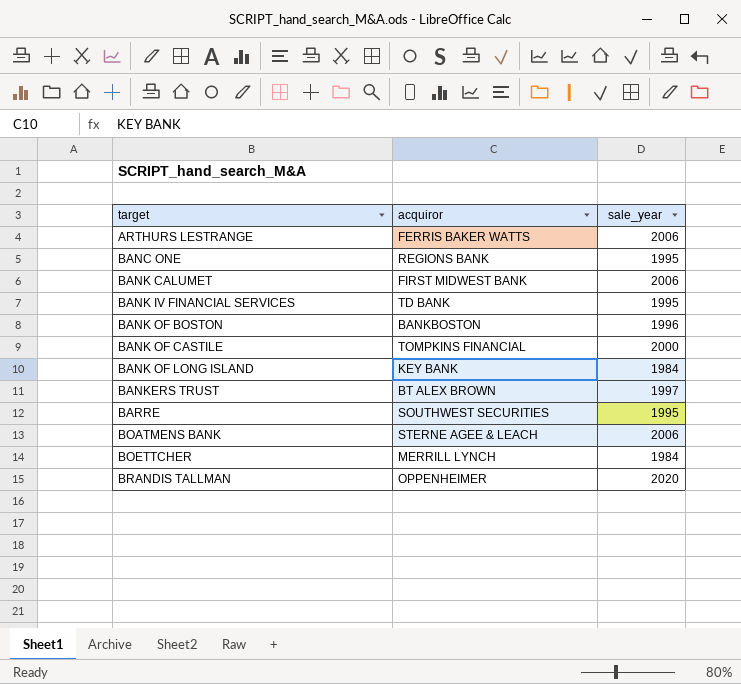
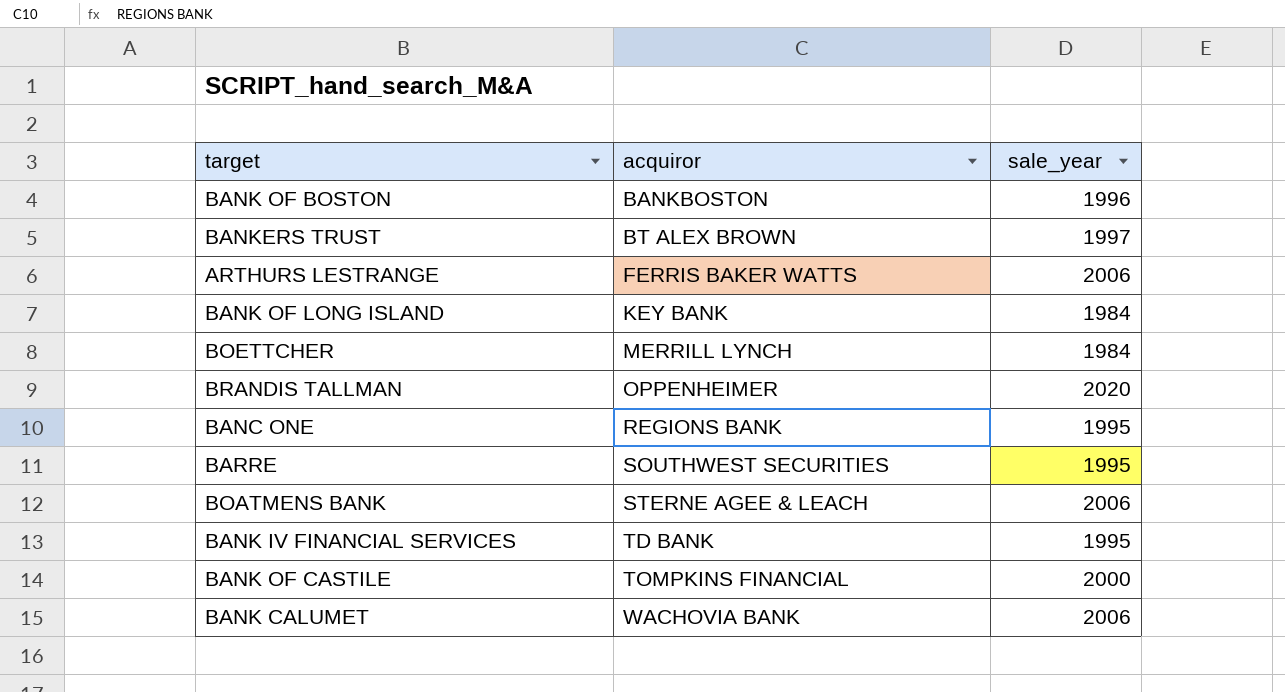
row order: target ascending -> acquiror ascending
BANK CALUMET | acquiror: FIRST MIDWEST BANK -> WACHOVIA BANK

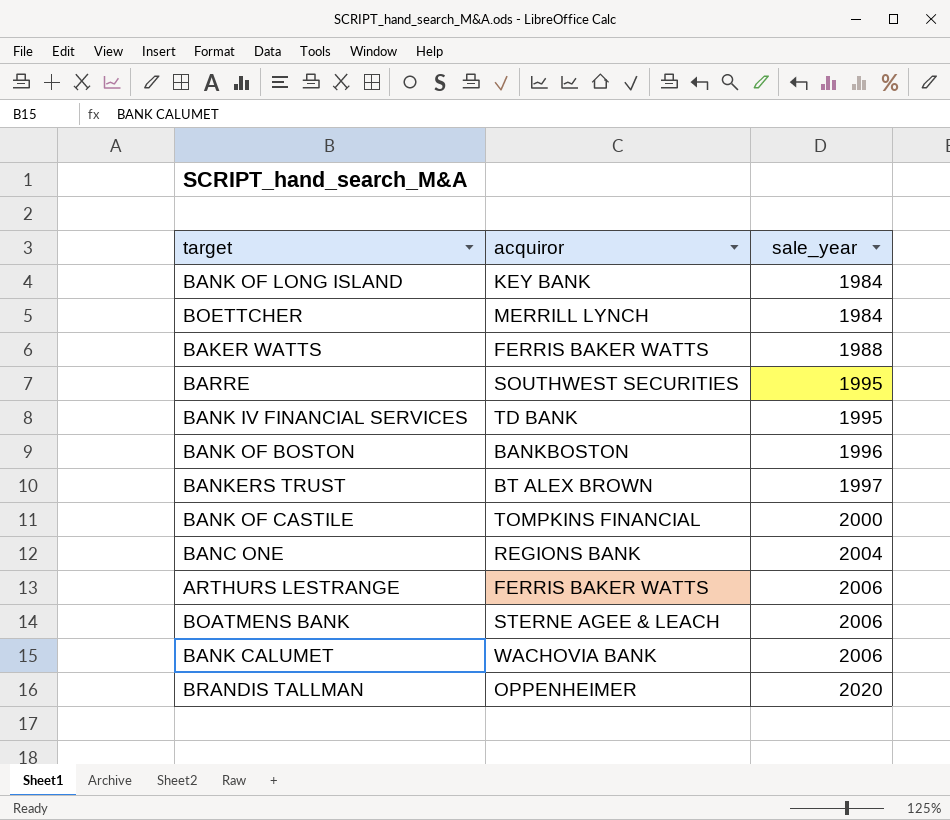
row order: acquiror ascending -> sale_year ascending
row BAKER WATTS: none -> FERRIS BAKER WATTS | 1988
BANC ONE | sale_year: 1995 -> 2004

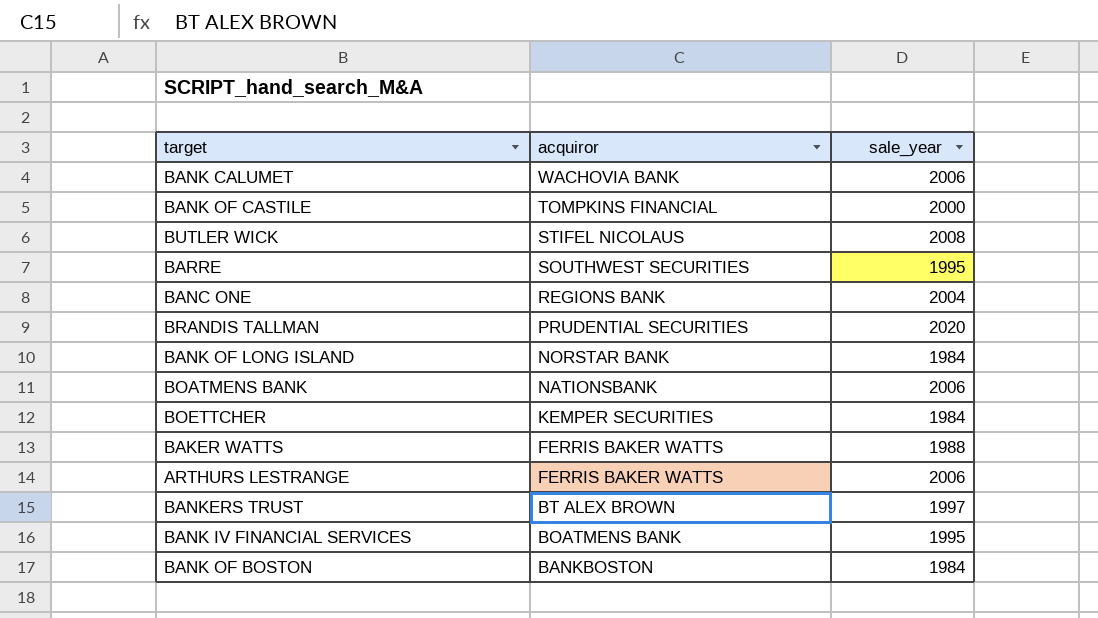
row order: sale_year ascending -> acquiror descending
row BUTLER WICK: none -> STIFEL NICOLAUS | 2008
BRANDIS TALLMAN | acquiror: OPPENHEIMER -> PRUDENTIAL SECURITIES
BANK OF LONG ISLAND | acquiror: KEY BANK -> NORSTAR BANK
BOATMENS BANK | acquiror: STERNE AGEE & LEACH -> NATIONSBANK
BOETTCHER | acquiror: MERRILL LYNCH -> KEMPER SECURITIES
BANK IV FINANCIAL SERVICES | acquiror: TD BANK -> BOATMENS BANK
BANK OF BOSTON | sale_year: 1996 -> 1984

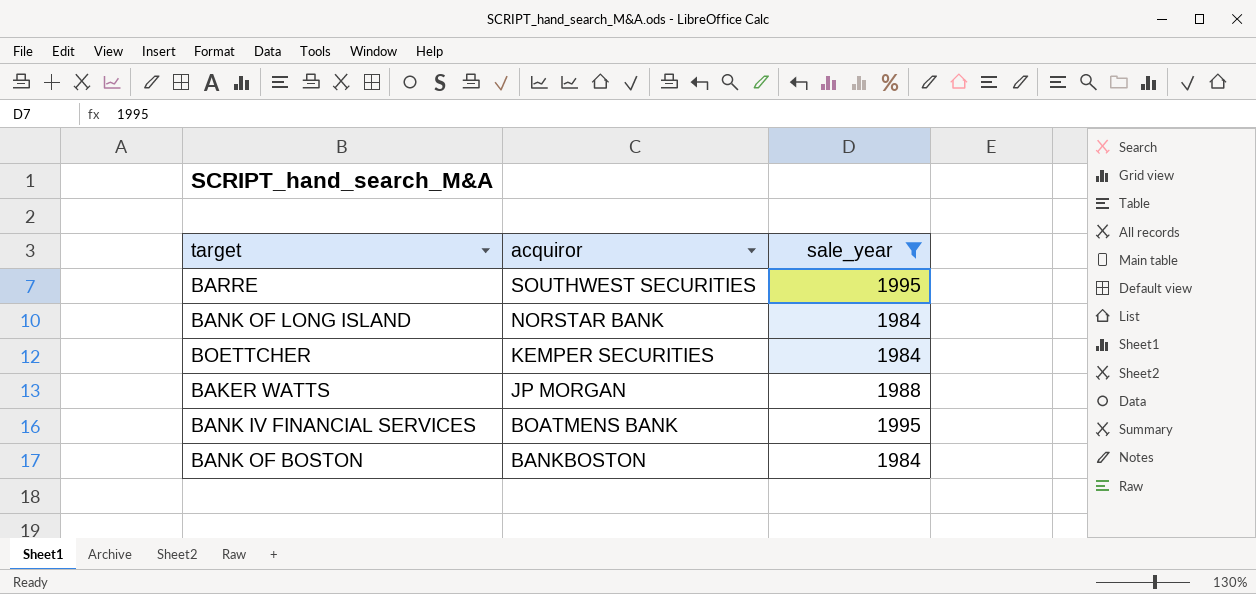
filter: none -> sale_year <= 1995
BAKER WATTS | acquiror: FERRIS BAKER WATTS -> JP MORGAN

